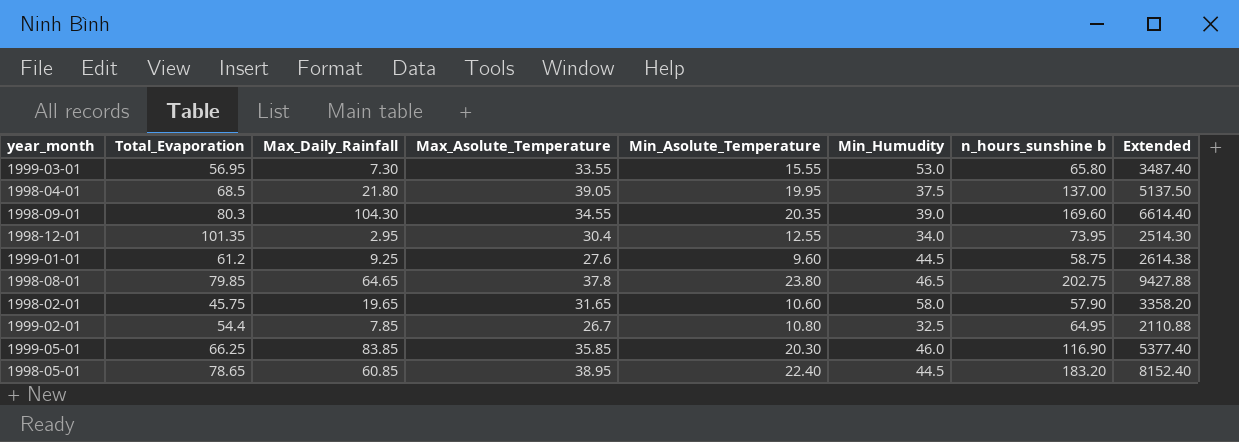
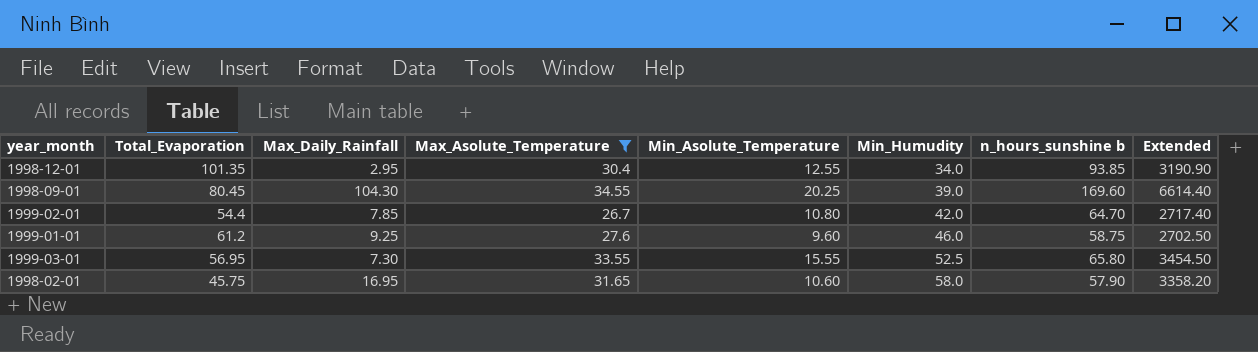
filter: none -> Max_Asolute_Temperature <= 34.55
row order: none -> Min_Humudity ascending
1998-12-01 | n_hours_sunshine b: 73.95 -> 93.85
1998-12-01 | Extended: 2514.30 -> 3190.90
1998-09-01 | Total_Evaporation: 80.3 -> 80.45
1998-09-01 | Min_Asolute_Temperature: 20.35 -> 20.25
1999-02-01 | Min_Humudity: 32.5 -> 42.0
1999-02-01 | n_hours_sunshine b: 64.95 -> 64.70
1999-02-01 | Extended: 2110.88 -> 2717.40
1999-01-01 | Min_Humudity: 44.5 -> 46.0
1999-01-01 | Extended: 2614.38 -> 2702.50
1999-03-01 | Min_Humudity: 53.0 -> 52.5
1999-03-01 | Extended: 3487.40 -> 3454.50
1998-02-01 | Max_Daily_Rainfall: 19.65 -> 16.95

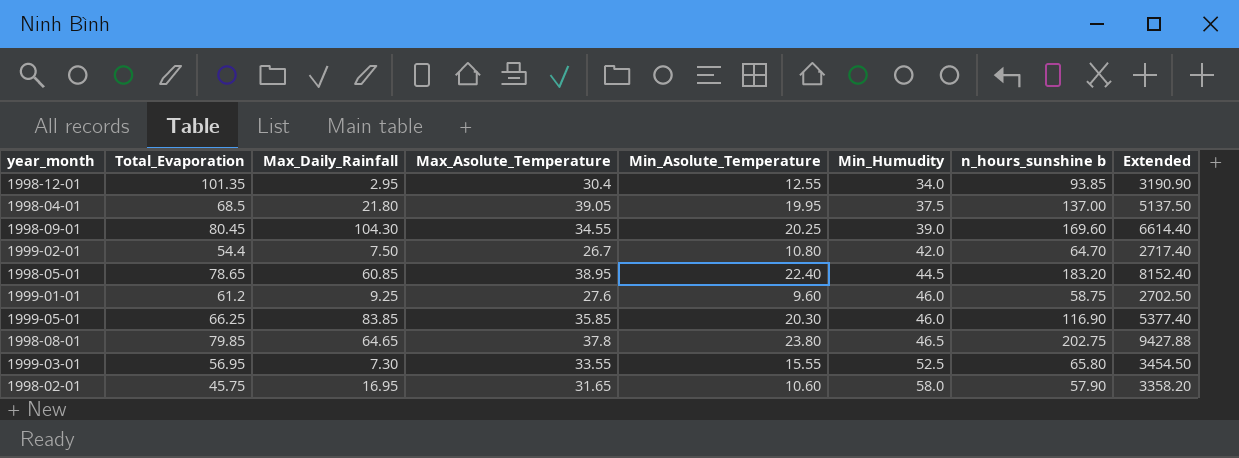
filter: Max_Asolute_Temperature <= 34.55 -> none
1999-02-01 | Max_Daily_Rainfall: 7.85 -> 7.50

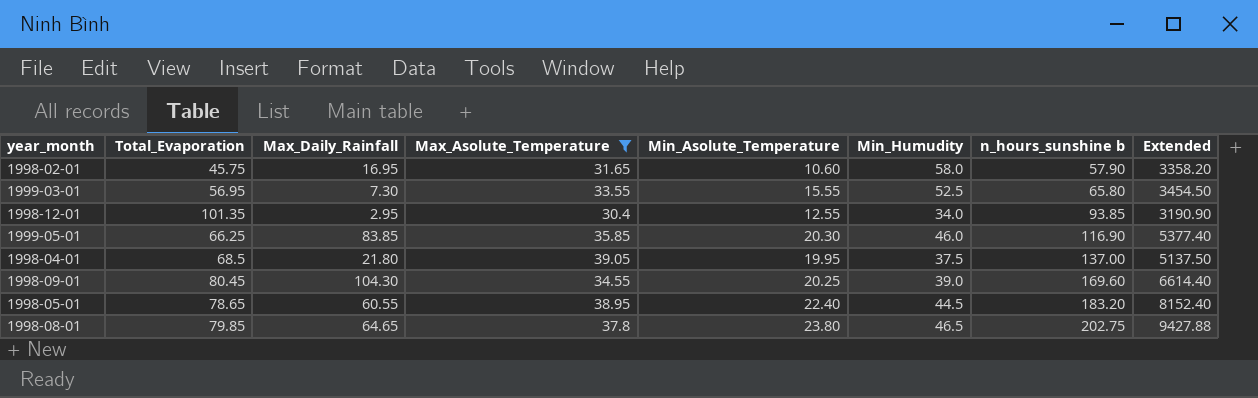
filter: none -> Max_Asolute_Temperature >= 30.4
row order: Min_Humudity ascending -> n_hours_sunshine b ascending
1998-05-01 | Max_Daily_Rainfall: 60.85 -> 60.55

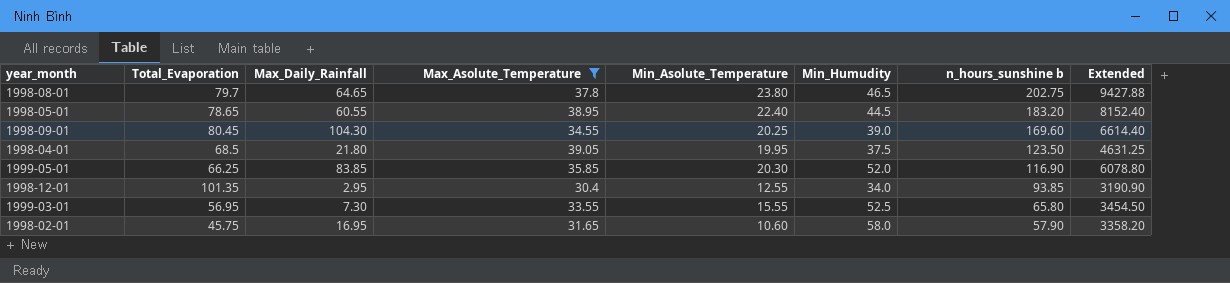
row order: n_hours_sunshine b ascending -> n_hours_sunshine b descending
1998-08-01 | Total_Evaporation: 79.85 -> 79.7
1998-04-01 | n_hours_sunshine b: 137.00 -> 123.50
1998-04-01 | Extended: 5137.50 -> 4631.25
1999-05-01 | Min_Humudity: 46.0 -> 52.0
1999-05-01 | Extended: 5377.40 -> 6078.80

